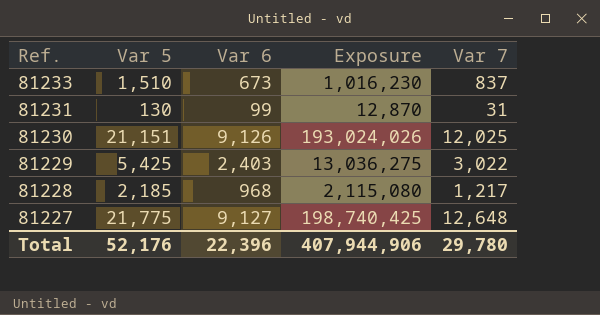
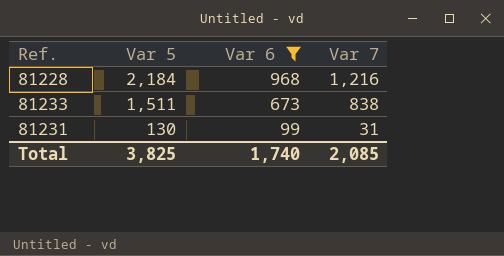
filter: none -> Var 6 <= 968
row order: Ref. descending -> Var 5 descending
column Exposure | formula: [Var 5] * [Var 6] -> none
81228 | Var 5: 2,185 -> 2,184
81228 | Var 7: 1,217 -> 1,216
81233 | Var 5: 1,510 -> 1,511
81233 | Var 7: 837 -> 838
Total | Var 5: 52,176 -> 3,825
Total | Var 6: 22,396 -> 1,740
Total | Var 7: 29,780 -> 2,085

